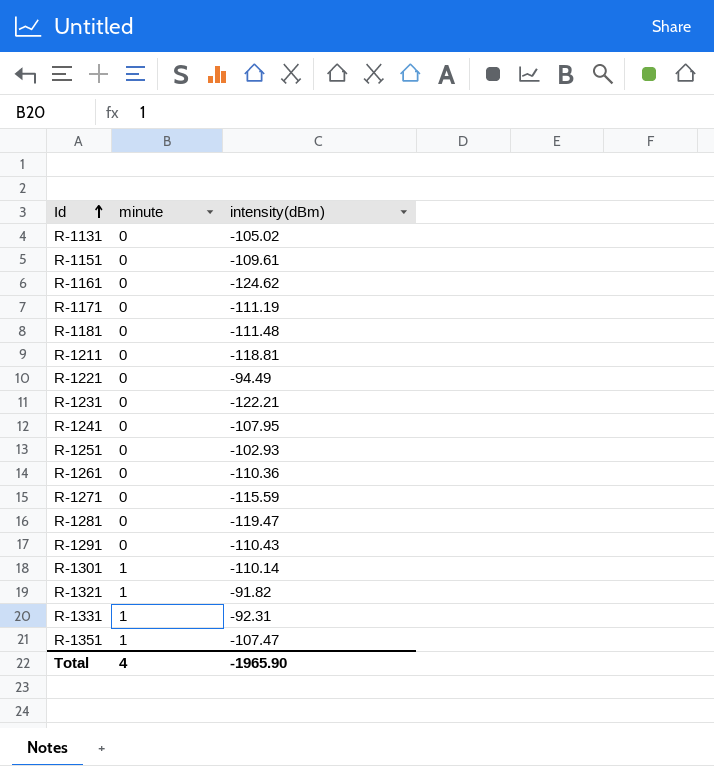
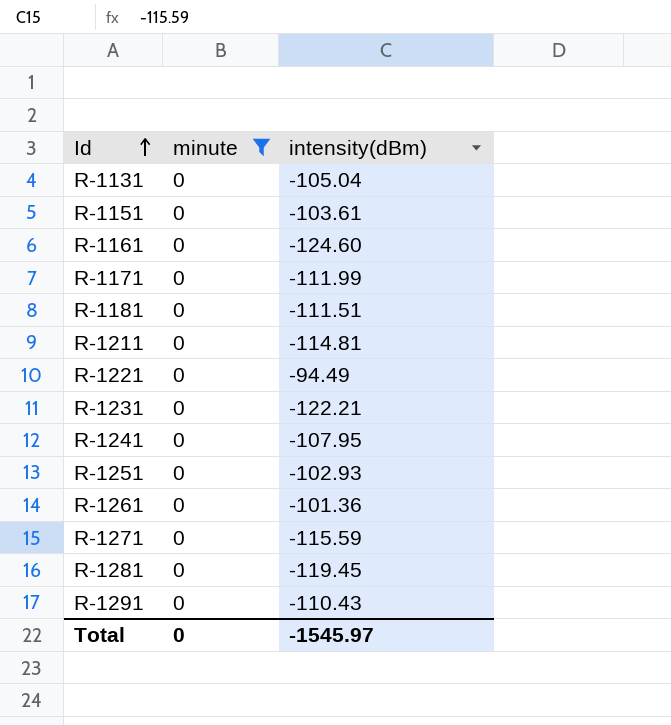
filter: none -> minute = 0
R-1131 | intensity(dBm): -105.02 -> -105.04
R-1151 | intensity(dBm): -109.61 -> -103.61
R-1161 | intensity(dBm): -124.62 -> -124.60
R-1171 | intensity(dBm): -111.19 -> -111.99
R-1181 | intensity(dBm): -111.48 -> -111.51
R-1211 | intensity(dBm): -118.81 -> -114.81
R-1261 | intensity(dBm): -110.36 -> -101.36
R-1281 | intensity(dBm): -119.47 -> -119.45
Total | minute: 4 -> 0
Total | intensity(dBm): -1965.90 -> -1545.97

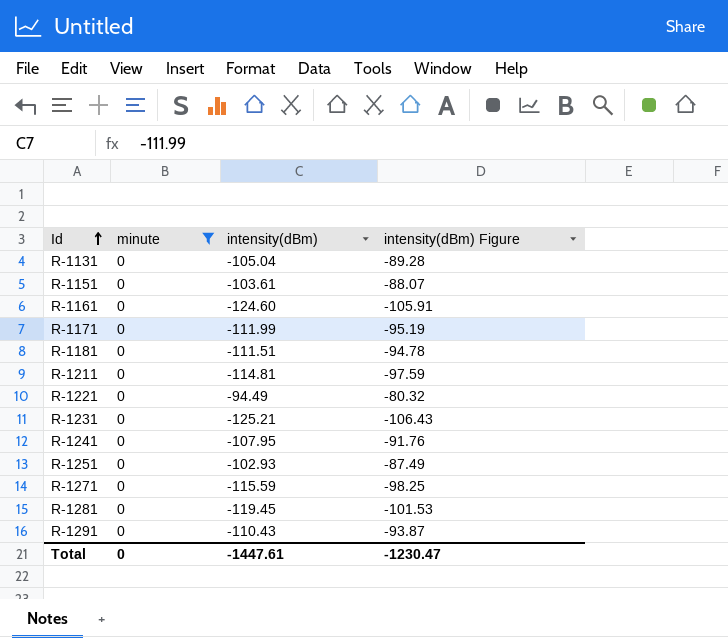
column intensity(dBm) Figure | formula: none -> [intensity(dBm)] * 0.85
row R-1261: 0 | -101.36 -> none
R-1231 | intensity(dBm): -122.21 -> -125.21
Total | intensity(dBm): -1545.97 -> -1447.61

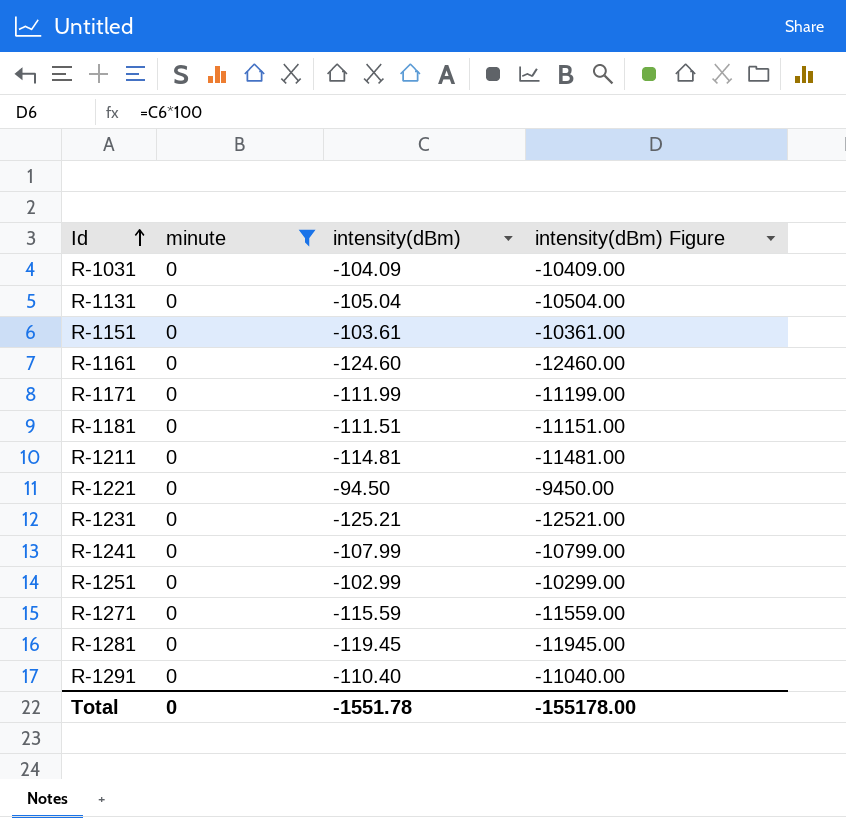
column intensity(dBm) Figure | formula: [intensity(dBm)] * 0.85 -> [intensity(dBm)] * 100
row R-1031: none -> 0 | -104.09 | -10409.00
R-1221 | intensity(dBm): -94.49 -> -94.50
R-1241 | intensity(dBm): -107.95 -> -107.99
R-1251 | intensity(dBm): -102.93 -> -102.99
R-1291 | intensity(dBm): -110.43 -> -110.40
Total | intensity(dBm): -1447.61 -> -1551.78
Total | intensity(dBm) Figure: -1230.47 -> -155178.00

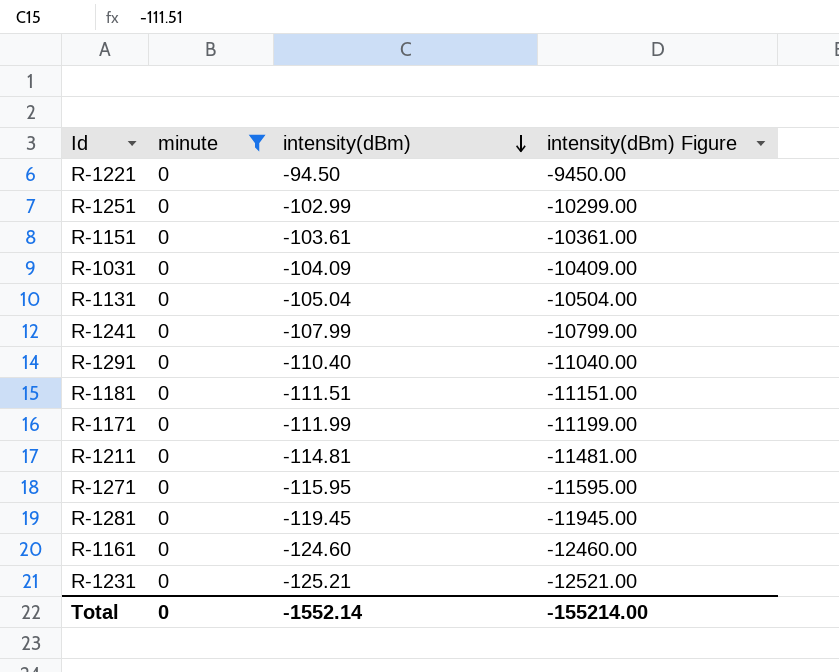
row order: Id ascending -> intensity(dBm) descending
R-1271 | intensity(dBm): -115.59 -> -115.95
R-1271 | intensity(dBm) Figure: -11559.00 -> -11595.00
Total | intensity(dBm): -1551.78 -> -1552.14
Total | intensity(dBm) Figure: -155178.00 -> -155214.00

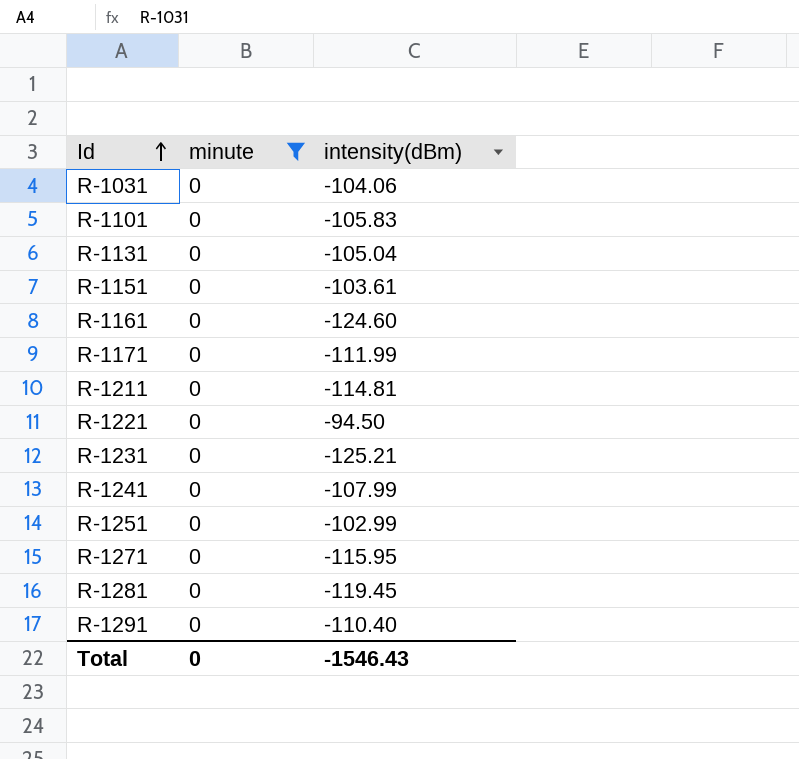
row order: intensity(dBm) descending -> Id ascending
column intensity(dBm) Figure | formula: [intensity(dBm)] * 100 -> none
row R-1181: 0 | -111.51 | -11151.00 -> none
R-1031 | intensity(dBm): -104.09 -> -104.06
row R-1101: none -> 0 | -105.83
Total | intensity(dBm): -1552.14 -> -1546.43

